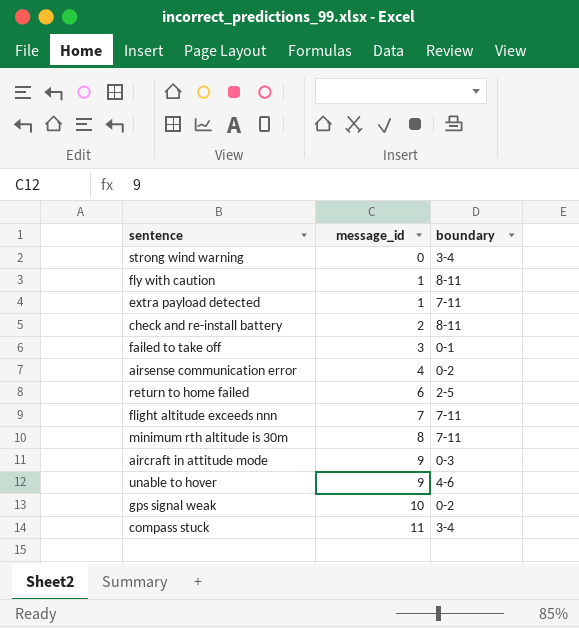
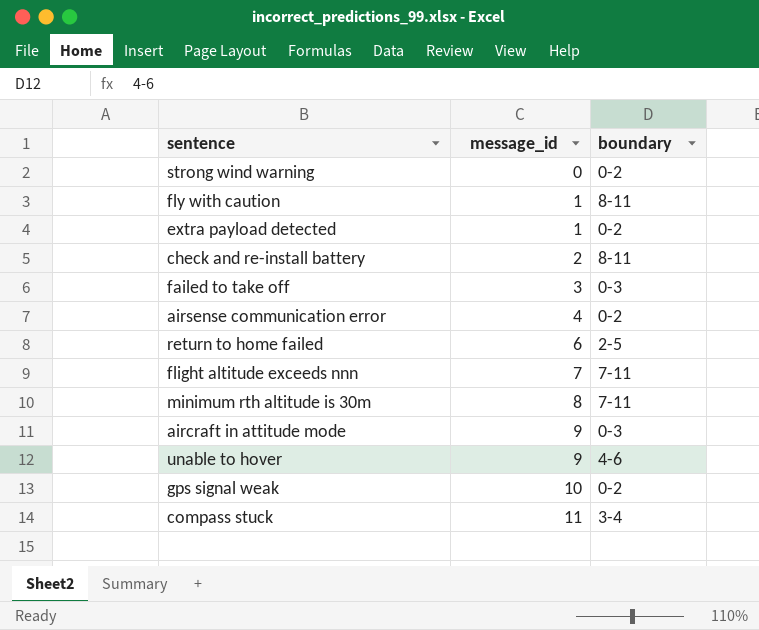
strong wind warning | boundary: 3-4 -> 0-2
extra payload detected | boundary: 7-11 -> 0-2
failed to take off | boundary: 0-1 -> 0-3

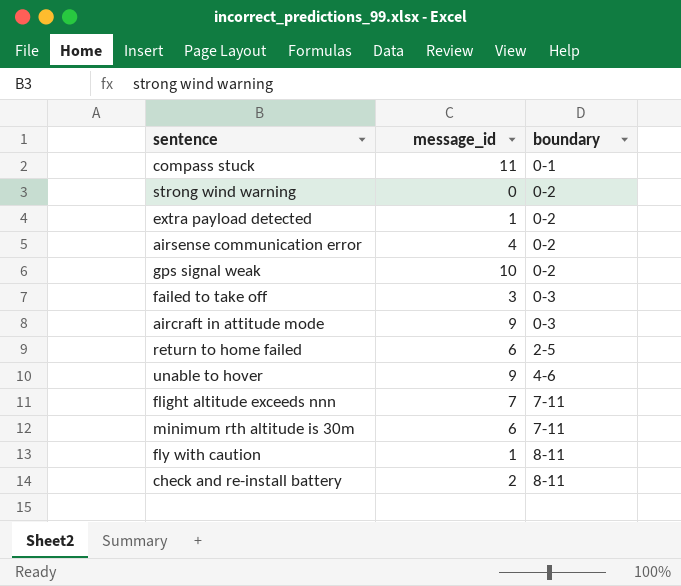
row order: message_id ascending -> boundary ascending
compass stuck | boundary: 3-4 -> 0-1
minimum rth altitude is 30m | message_id: 8 -> 6

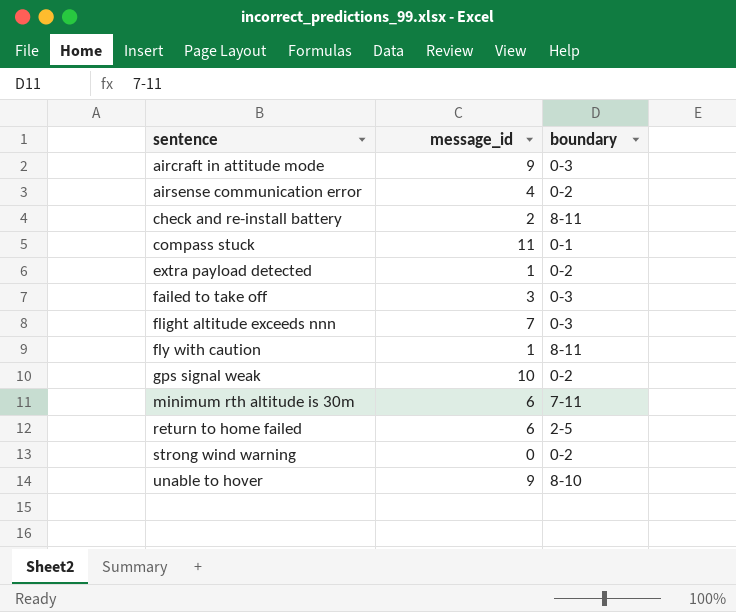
row order: boundary ascending -> sentence ascending
flight altitude exceeds nnn | boundary: 7-11 -> 0-3
unable to hover | boundary: 4-6 -> 8-10

